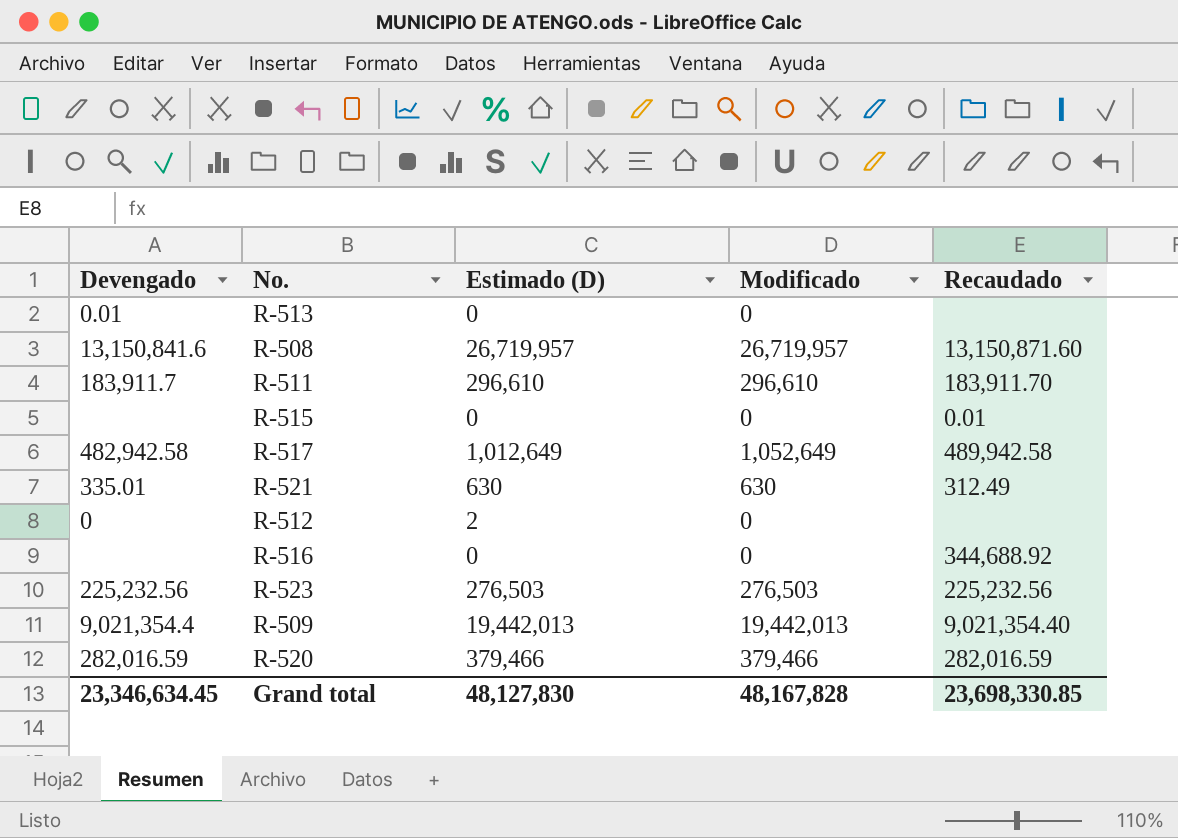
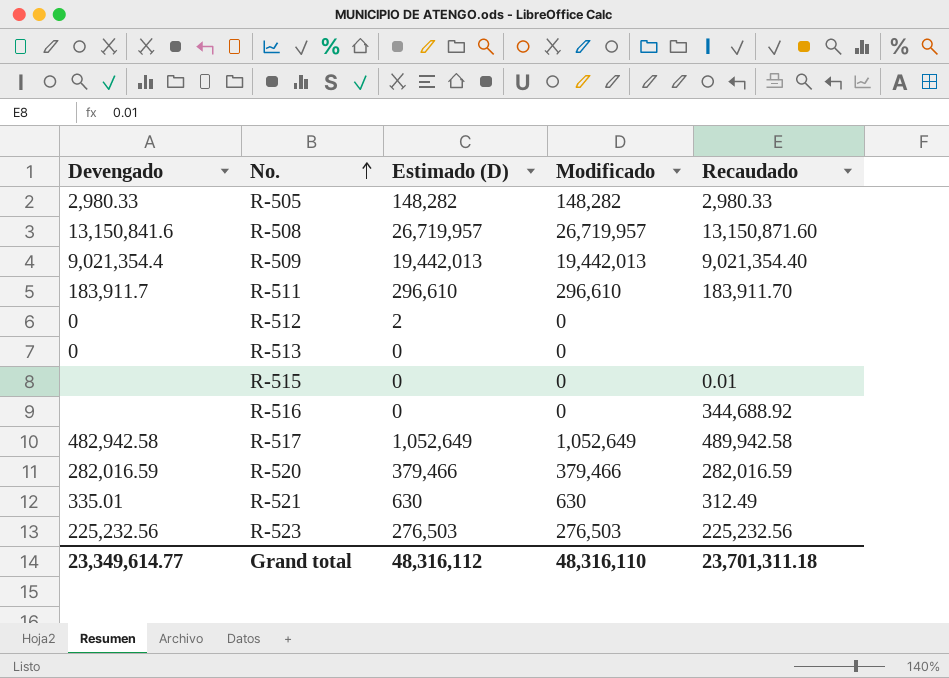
row order: none -> No. ascending
row R-505: none -> 2,980.33 | 148,282 | 148,282 | 2,980.33
R-513 | Devengado: 0.01 -> 0
R-517 | Estimado (D): 1,012,649 -> 1,052,649
Grand total | Devengado: 23,346,634.45 -> 23,349,614.77
Grand total | Estimado (D): 48,127,830 -> 48,316,112
Grand total | Modificado: 48,167,828 -> 48,316,110
Grand total | Recaudado: 23,698,330.85 -> 23,701,311.18

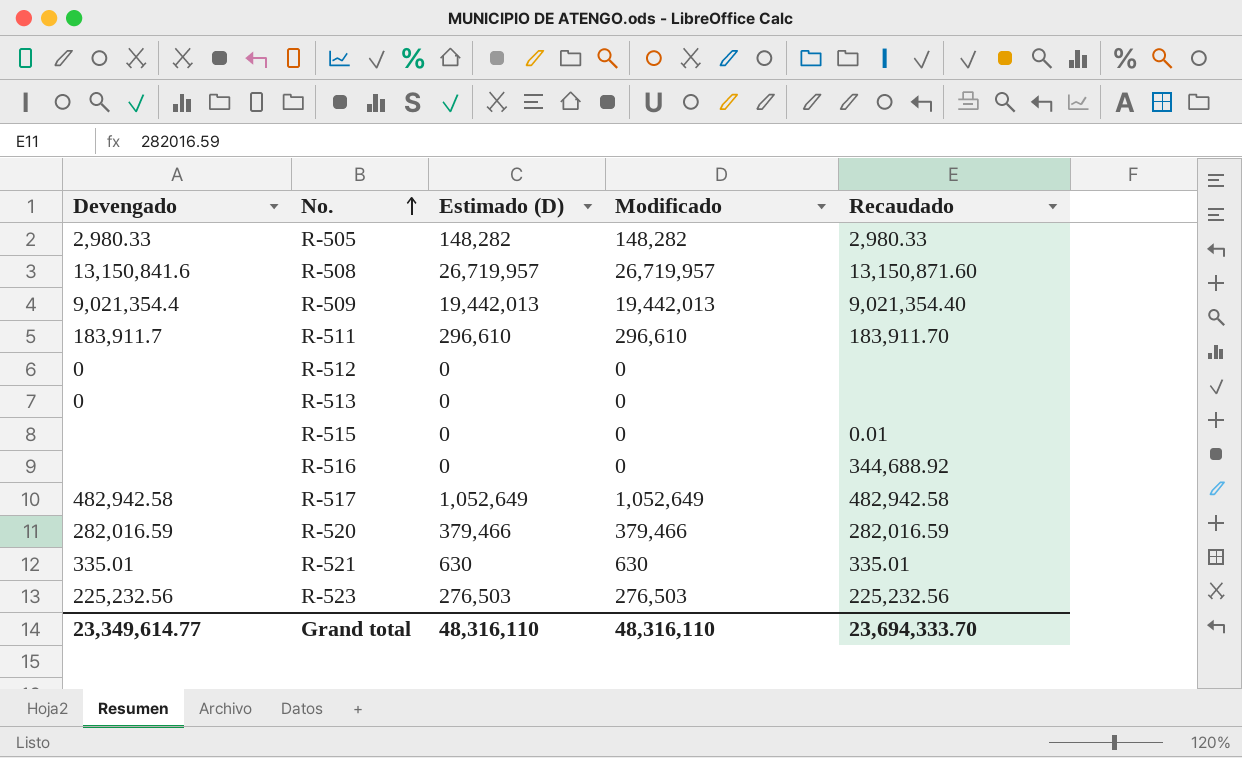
R-512 | Estimado (D): 2 -> 0
R-517 | Recaudado: 489,942.58 -> 482,942.58
R-521 | Recaudado: 312.49 -> 335.01
Grand total | Estimado (D): 48,316,112 -> 48,316,110
Grand total | Recaudado: 23,701,311.18 -> 23,694,333.70

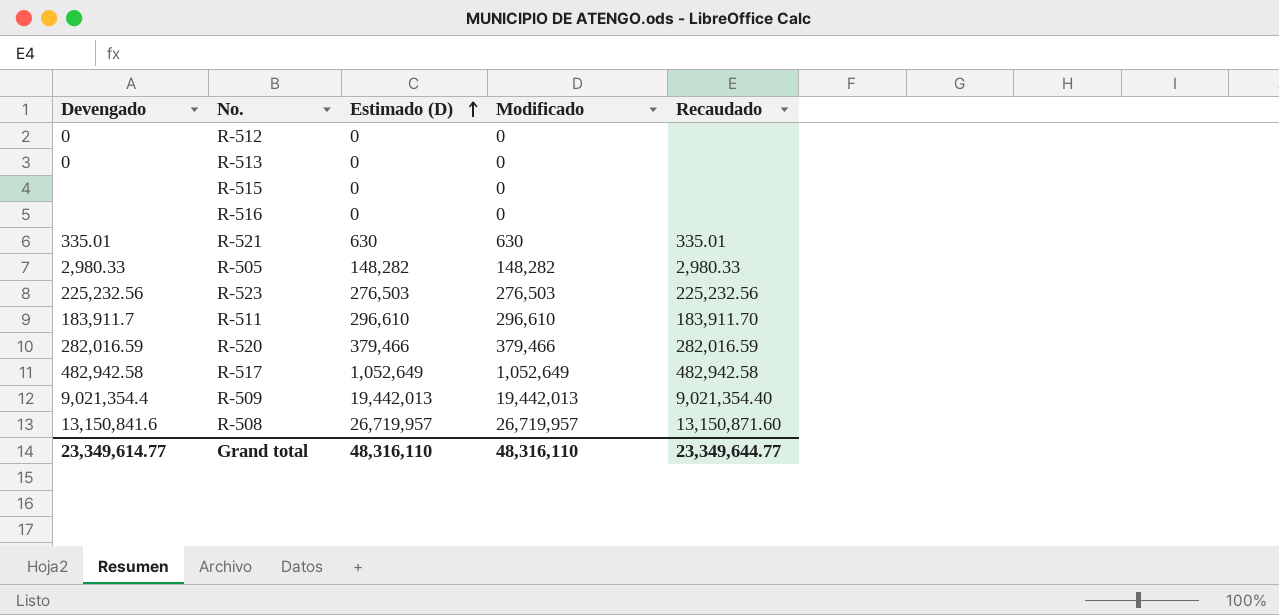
row order: No. ascending -> Estimado (D) ascending
R-515 | Recaudado: 0.01 -> none
R-516 | Recaudado: 344,688.92 -> none
Grand total | Recaudado: 23,694,333.70 -> 23,349,644.77

